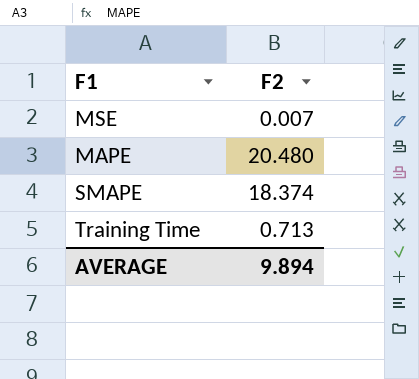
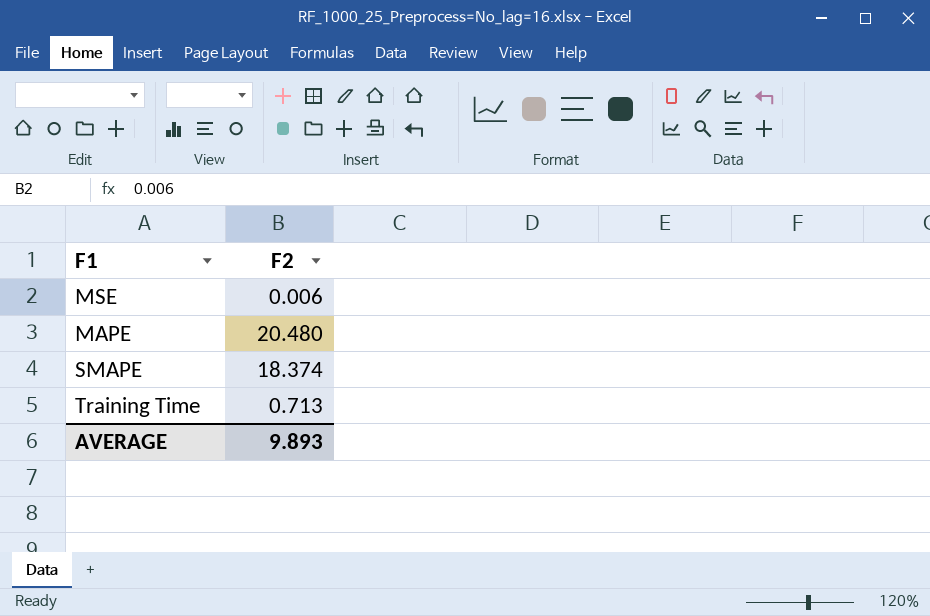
MSE | F2: 0.007 -> 0.006
AVERAGE | F2: 9.894 -> 9.893

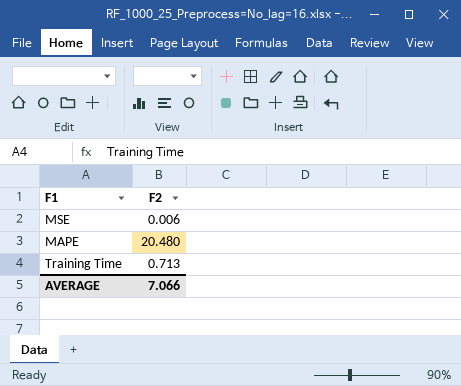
row SMAPE: 18.374 -> none
AVERAGE | F2: 9.893 -> 7.066

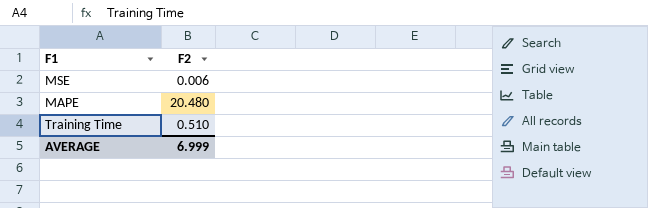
Training Time | F2: 0.713 -> 0.510
AVERAGE | F2: 7.066 -> 6.999

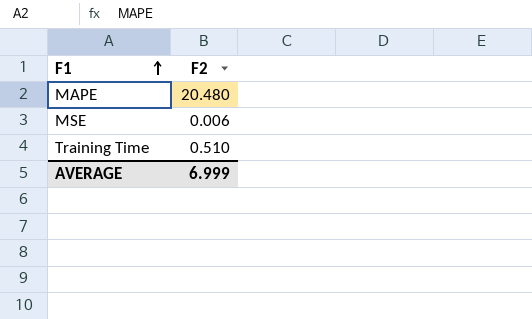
row order: none -> F1 ascending

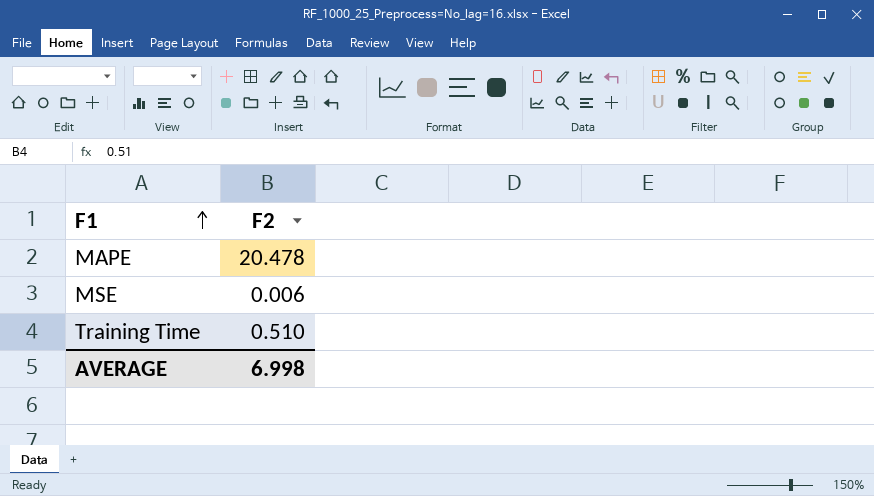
MAPE | F2: 20.480 -> 20.478
AVERAGE | F2: 6.999 -> 6.998

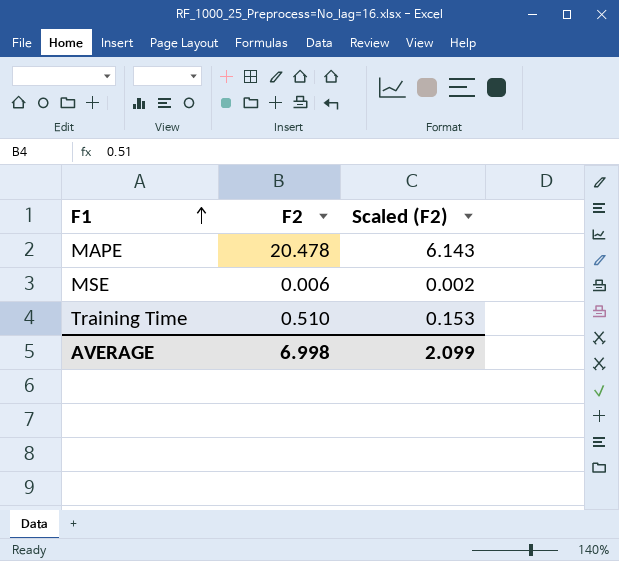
column Scaled (F2) | formula: none -> [F2] * 0.3

